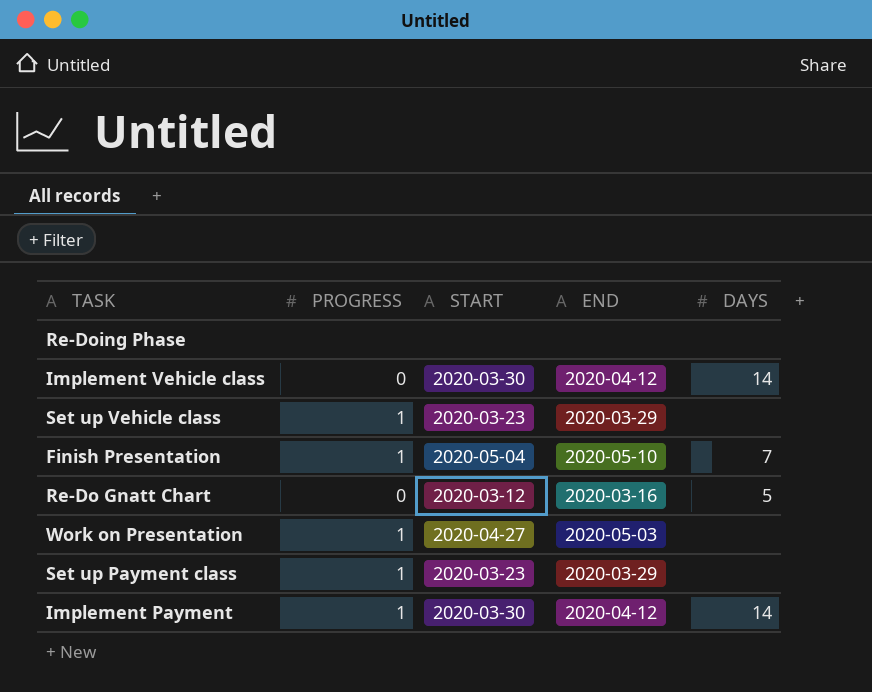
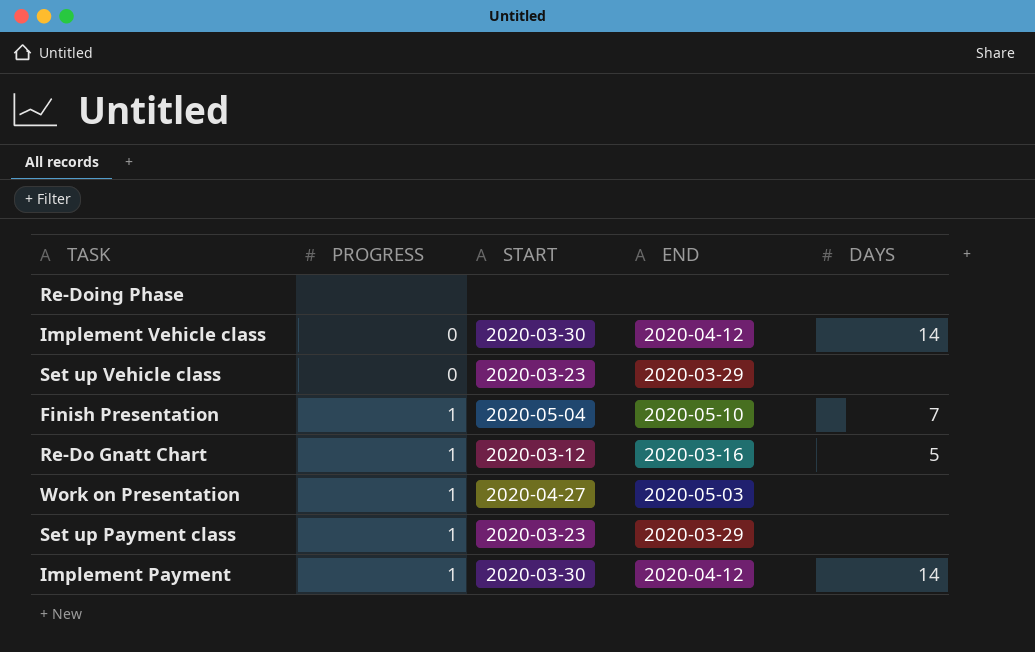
Set up Vehicle class | PROGRESS: 1 -> 0
Re-Do Gnatt Chart | PROGRESS: 0 -> 1

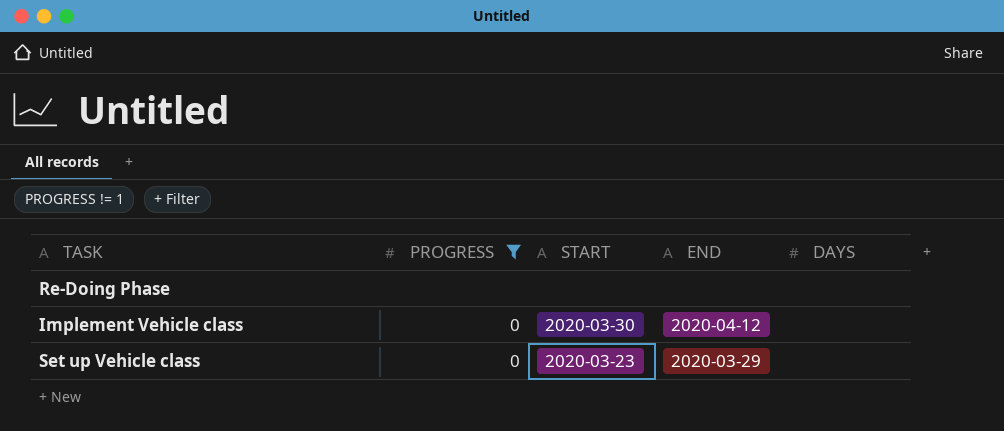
filter: none -> PROGRESS != 1
Implement Vehicle class | DAYS: 14 -> none

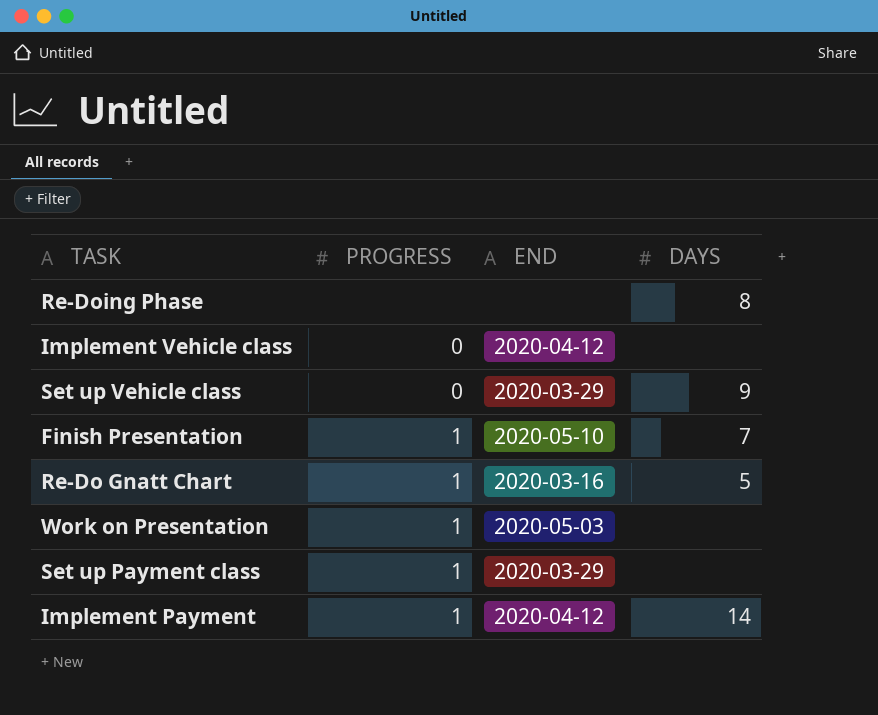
filter: PROGRESS != 1 -> none
column START | position: 3 -> none
Re-Doing Phase | DAYS: none -> 8
Set up Vehicle class | DAYS: none -> 9

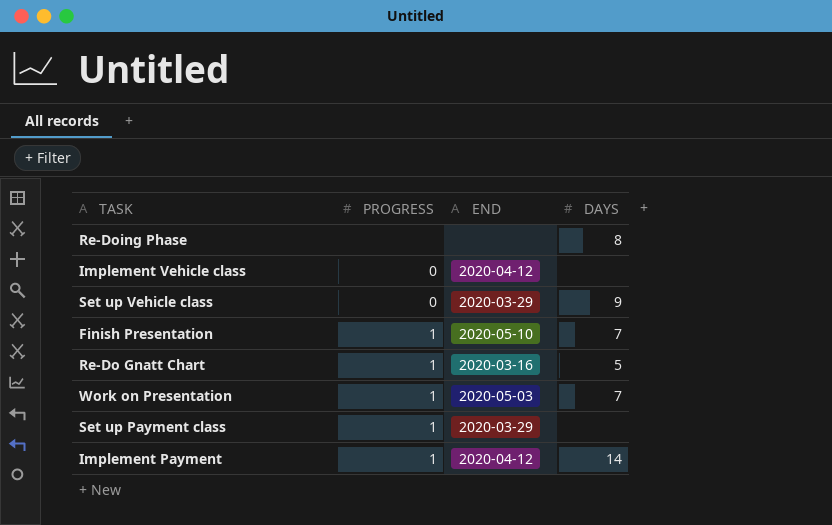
Work on Presentation | DAYS: none -> 7

